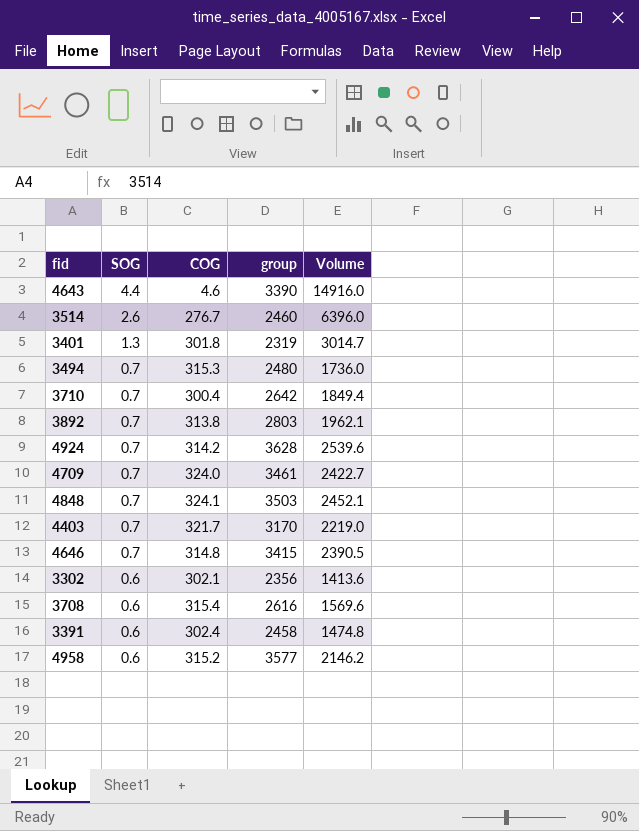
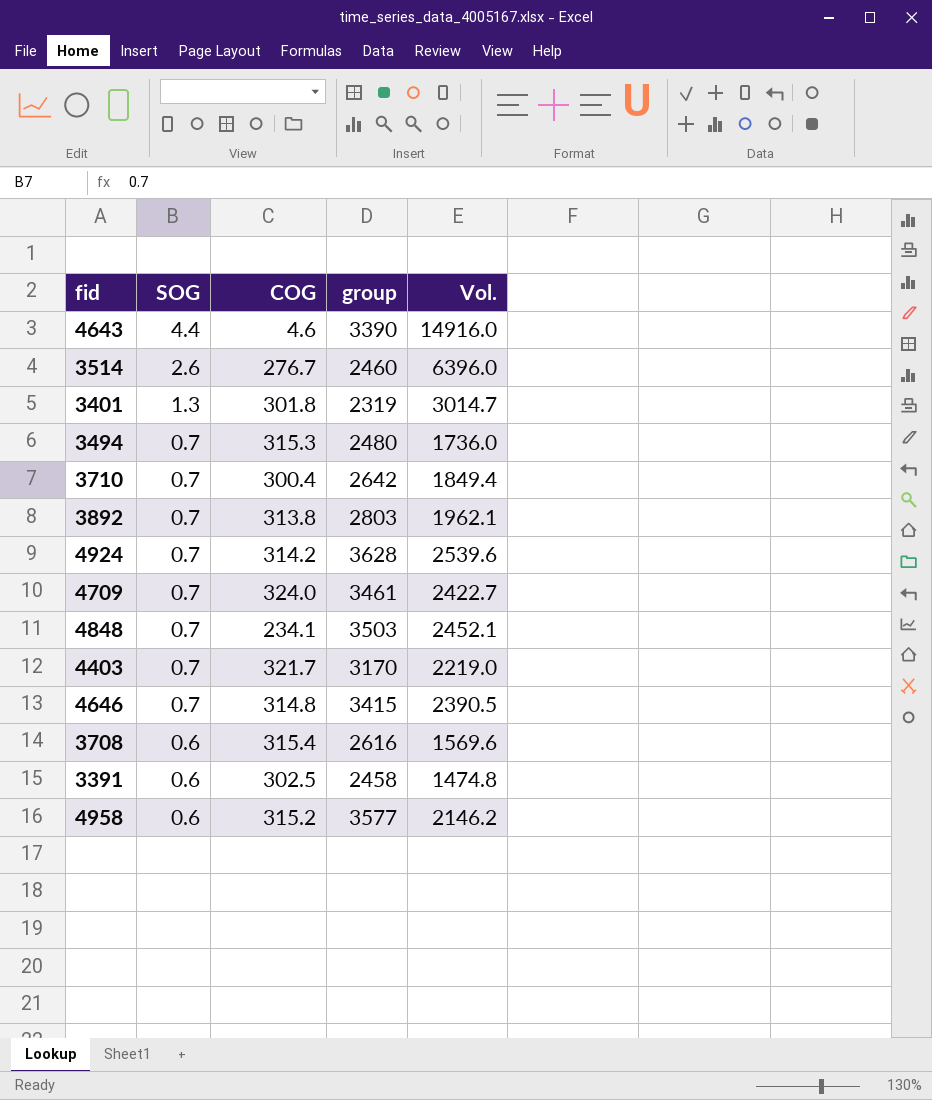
column name: Volume -> Vol.
row 3302: 0.6 | 302.1 | 2356 | 1413.6 -> none
4848 | COG: 324.1 -> 234.1
3391 | COG: 302.4 -> 302.5

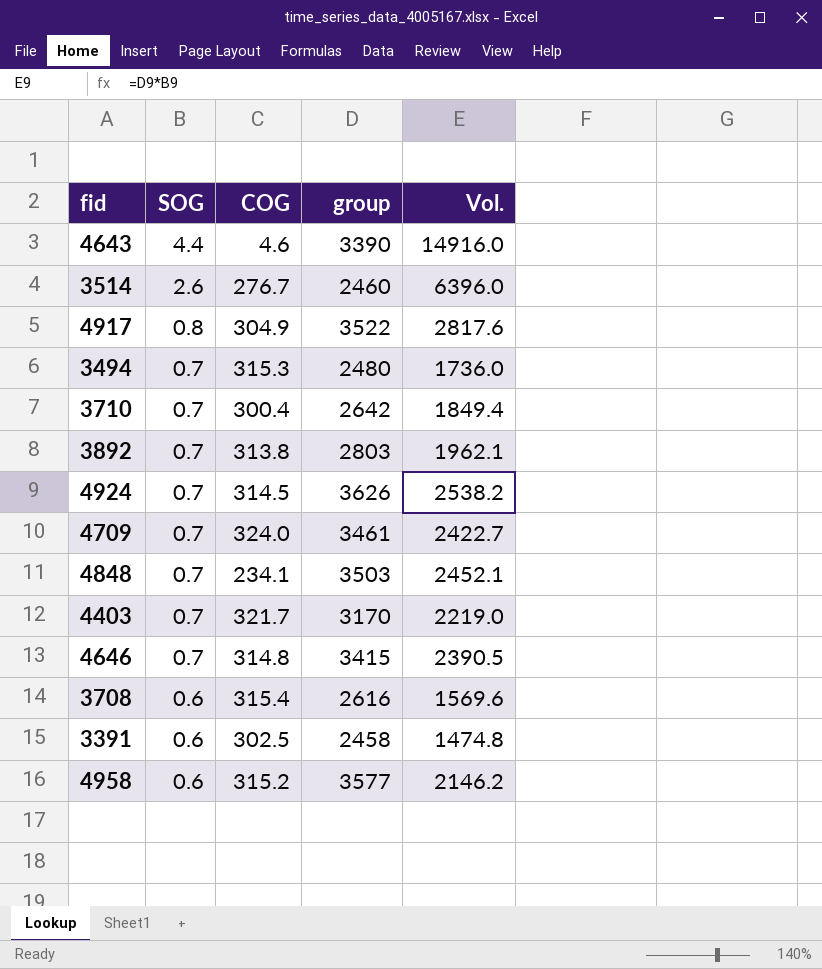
row 3401: 1.3 | 301.8 | 2319 | 3014.7 -> none
row 4917: none -> 0.8 | 304.9 | 3522 | 2817.6
4924 | COG: 314.2 -> 314.5
4924 | group: 3628 -> 3626
4924 | Vol.: 2539.6 -> 2538.2

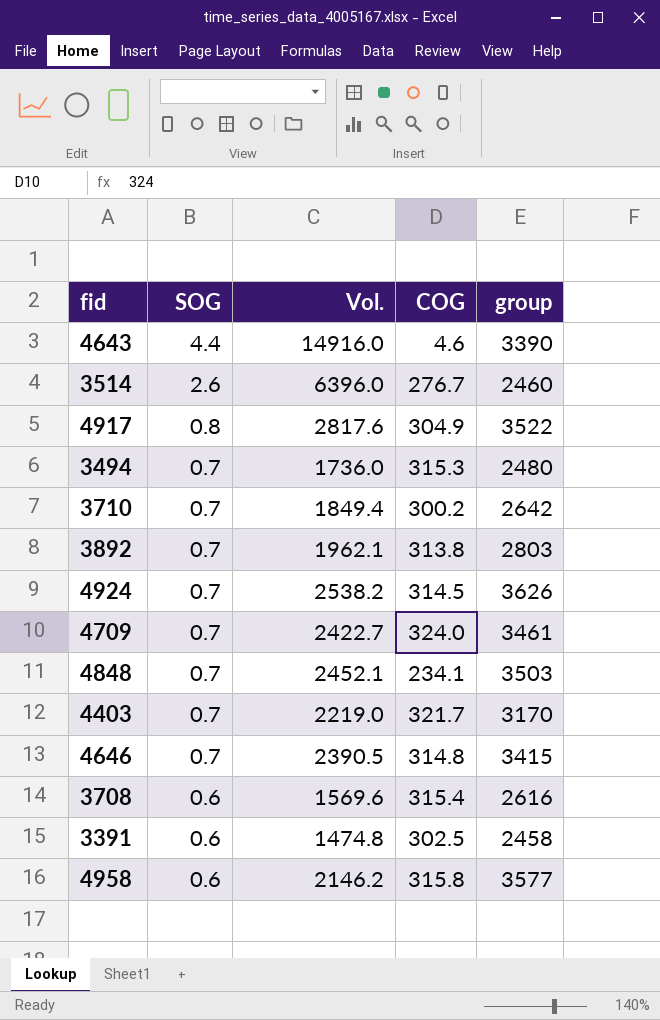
column Vol. | position: 5 -> 3
3710 | COG: 300.4 -> 300.2
4958 | COG: 315.2 -> 315.8

